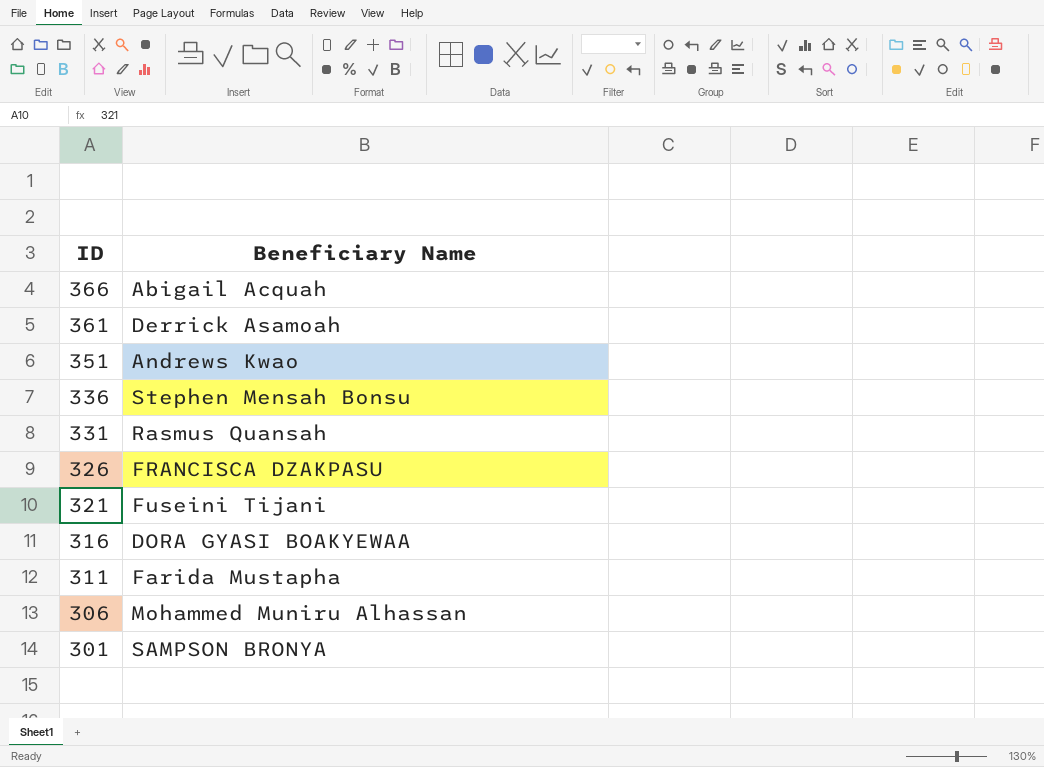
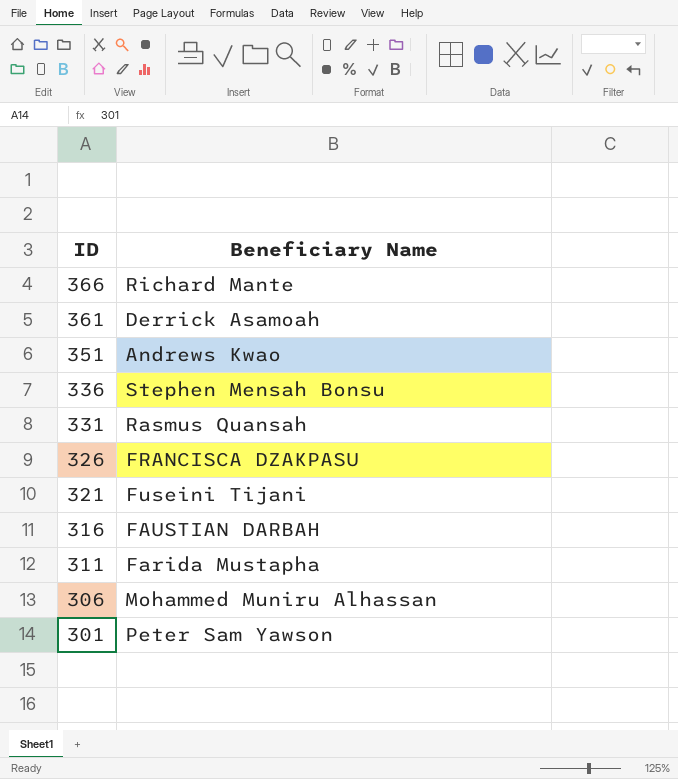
366 | Beneficiary Name: Abigail Acquah -> Richard Mante
316 | Beneficiary Name: DORA GYASI BOAKYEWAA -> FAUSTIAN DARBAH
301 | Beneficiary Name: SAMPSON BRONYA -> Peter Sam Yawson

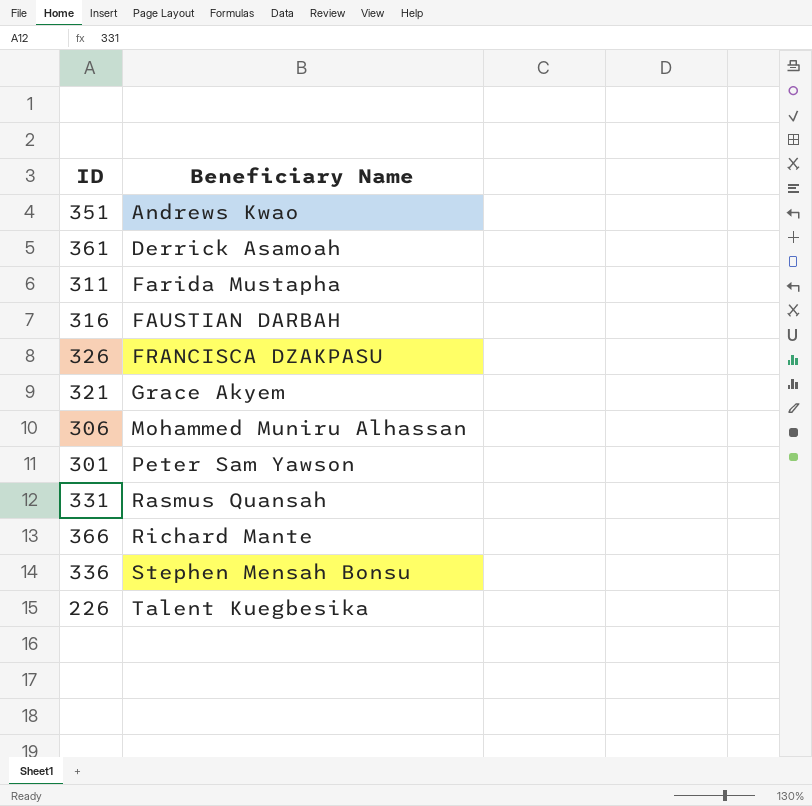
row order: ID descending -> Beneficiary Name ascending
321 | Beneficiary Name: Fuseini Tijani -> Grace Akyem
row 226: none -> Talent Kuegbesika

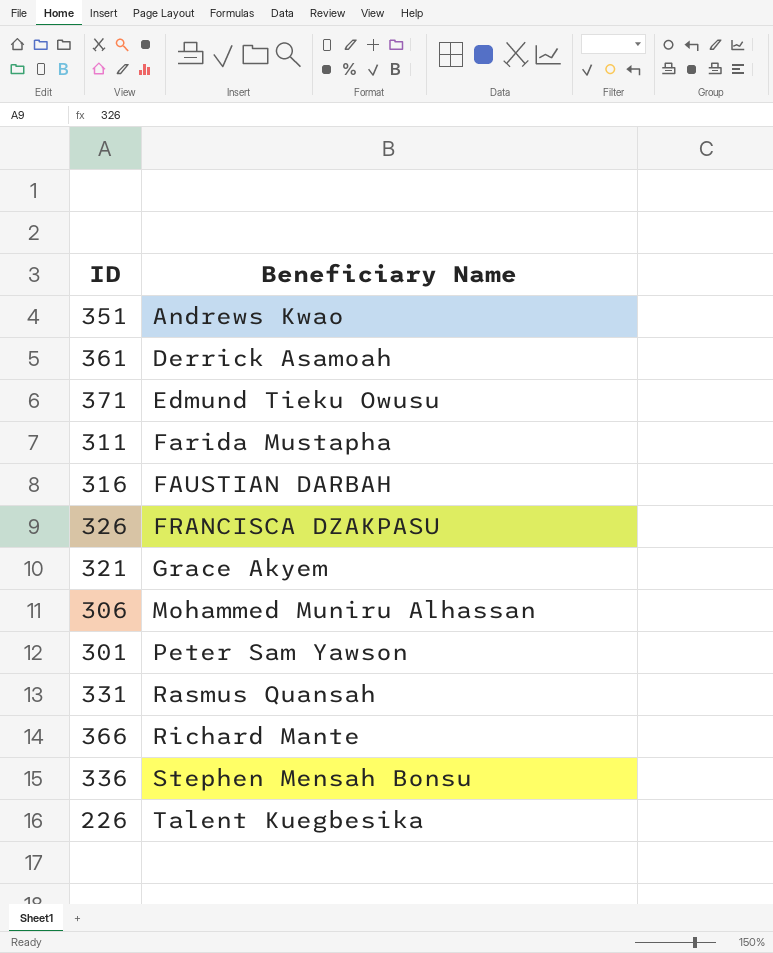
row 371: none -> Edmund Tieku Owusu

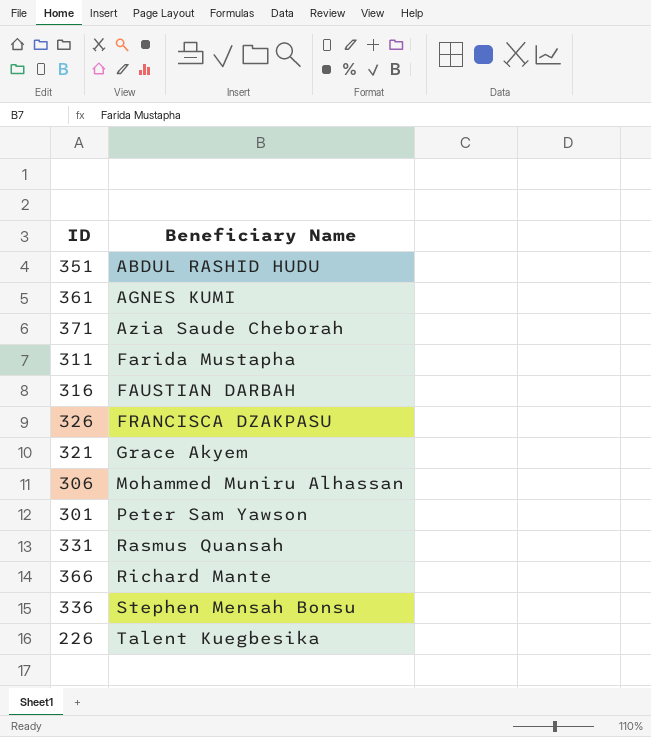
351 | Beneficiary Name: Andrews Kwao -> ABDUL RASHID HUDU
361 | Beneficiary Name: Derrick Asamoah -> AGNES KUMI
371 | Beneficiary Name: Edmund Tieku Owusu -> Azia Saude Cheborah

